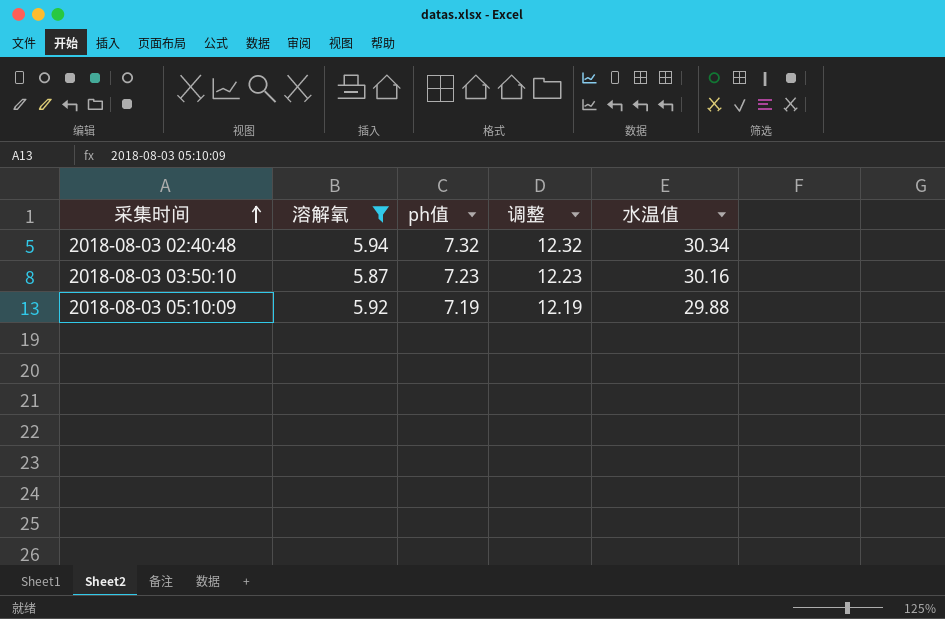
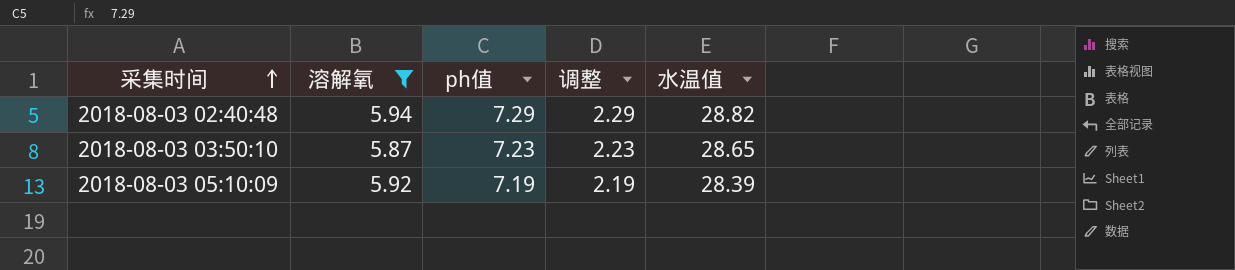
column 调整 | formula: [ph值] + 5 -> [ph值] - 5
2018-08-03 02:40:48 | ph值: 7.32 -> 7.29
2018-08-03 02:40:48 | 水温值: 30.34 -> 28.82
2018-08-03 03:50:10 | 水温值: 30.16 -> 28.65
2018-08-03 05:10:09 | 水温值: 29.88 -> 28.39

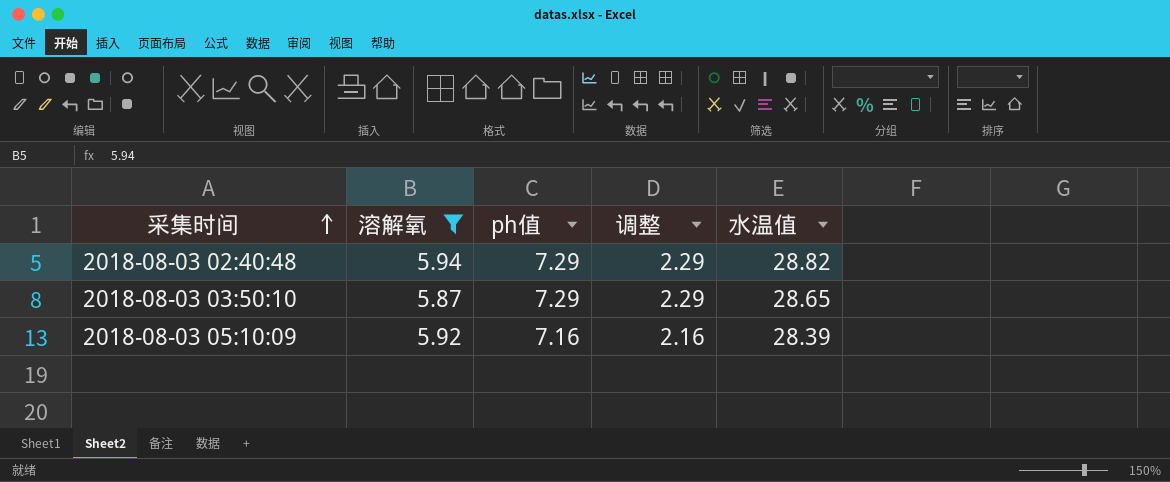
2018-08-03 03:50:10 | ph值: 7.23 -> 7.29
2018-08-03 03:50:10 | 调整: 2.23 -> 2.29
2018-08-03 05:10:09 | ph值: 7.19 -> 7.16
2018-08-03 05:10:09 | 调整: 2.19 -> 2.16

